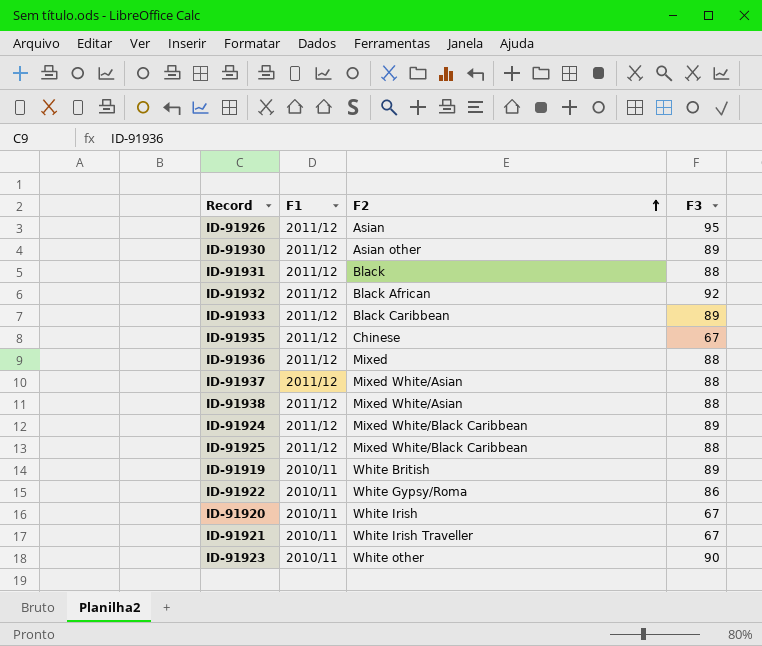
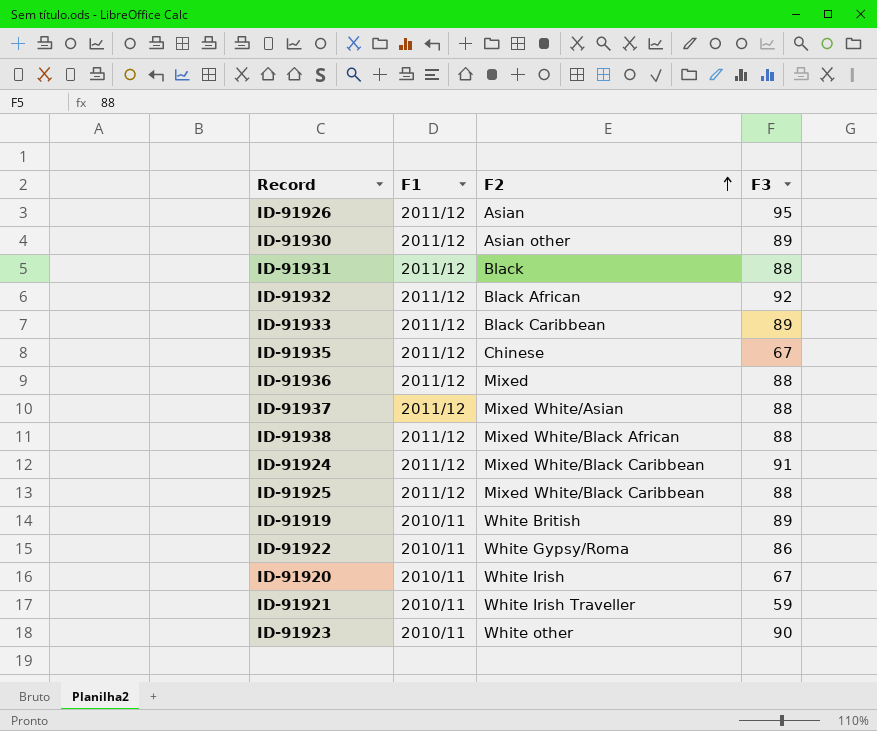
ID-91938 | F2: Mixed White/Asian -> Mixed White/Black African
ID-91924 | F3: 89 -> 91
ID-91921 | F3: 67 -> 59

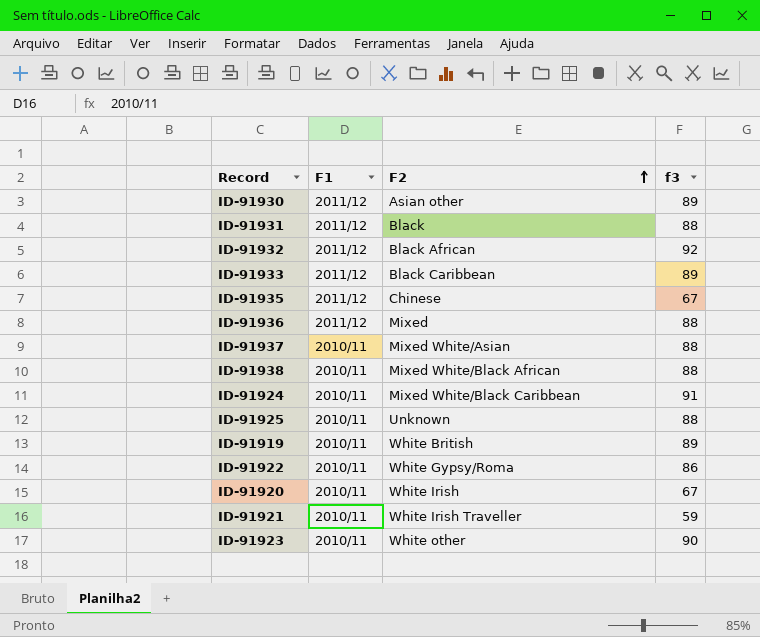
column name: F3 -> f3
row ID-91926: 2011/12 | Asian | 95 -> none
ID-91937 | F1: 2011/12 -> 2010/11
ID-91938 | F1: 2011/12 -> 2010/11
ID-91924 | F1: 2011/12 -> 2010/11
ID-91925 | F1: 2011/12 -> 2010/11
ID-91925 | F2: Mixed White/Black Caribbean -> Unknown

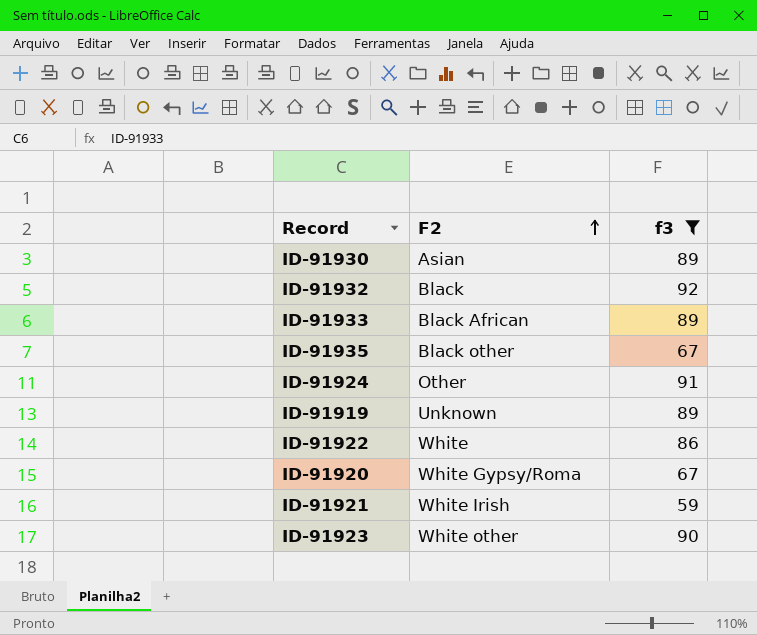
filter: none -> f3 != 88
column F1 | position: 2 -> none
ID-91930 | F2: Asian other -> Asian
ID-91932 | F2: Black African -> Black
ID-91933 | F2: Black Caribbean -> Black African
ID-91935 | F2: Chinese -> Black other
ID-91924 | F2: Mixed White/Black Caribbean -> Other
ID-91919 | F2: White British -> Unknown
ID-91922 | F2: White Gypsy/Roma -> White
ID-91920 | F2: White Irish -> White Gypsy/Roma
ID-91921 | F2: White Irish Traveller -> White Irish

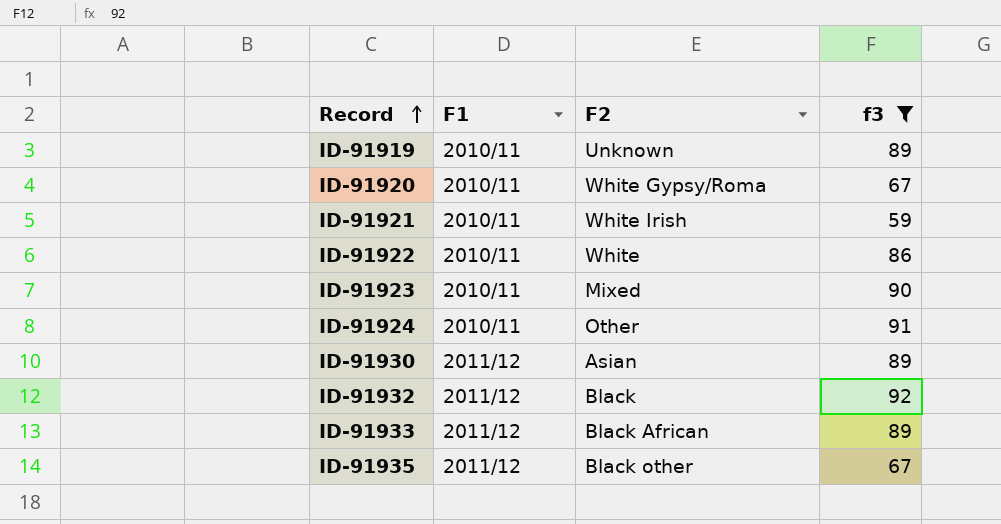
row order: F2 ascending -> Record ascending
column F1 | position: none -> 2
ID-91923 | F2: White other -> Mixed

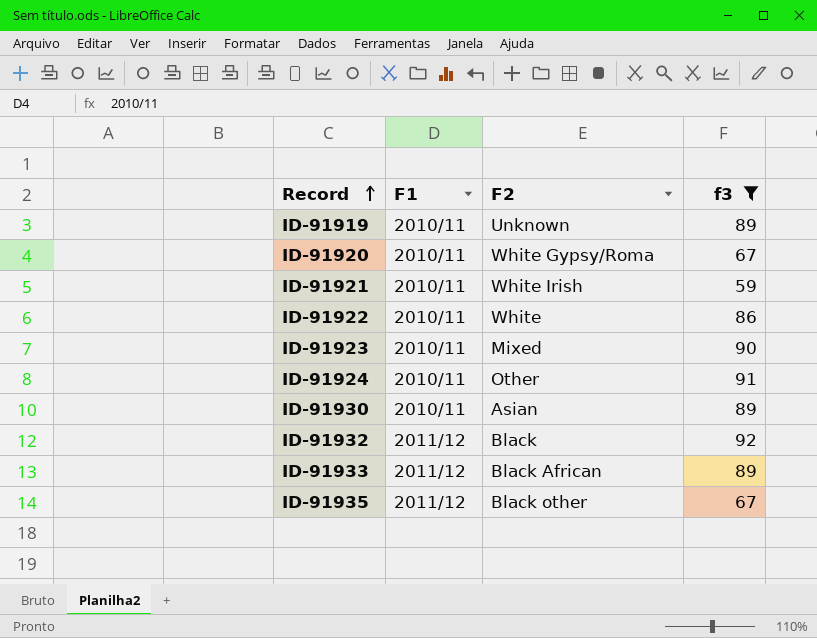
ID-91930 | F1: 2011/12 -> 2010/11

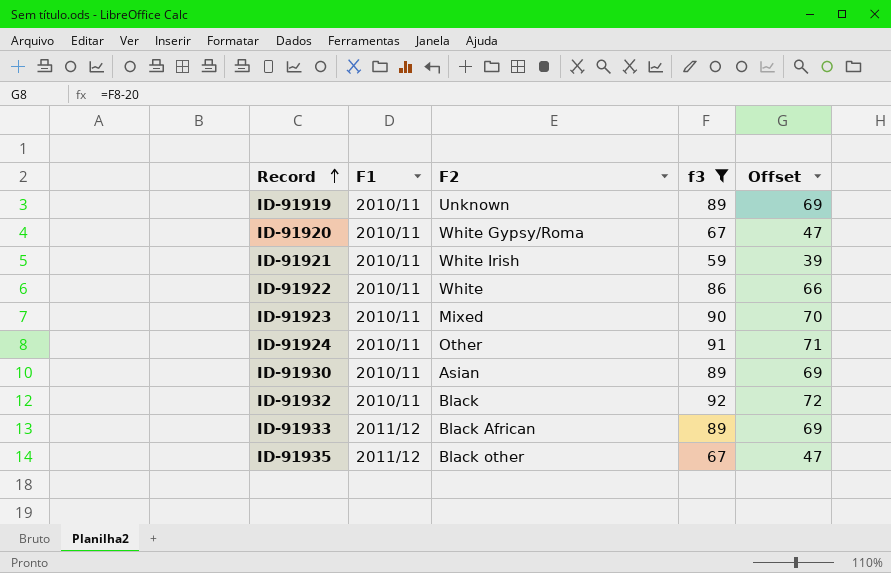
column Offset | formula: none -> [f3] - 20
ID-91932 | F1: 2011/12 -> 2010/11

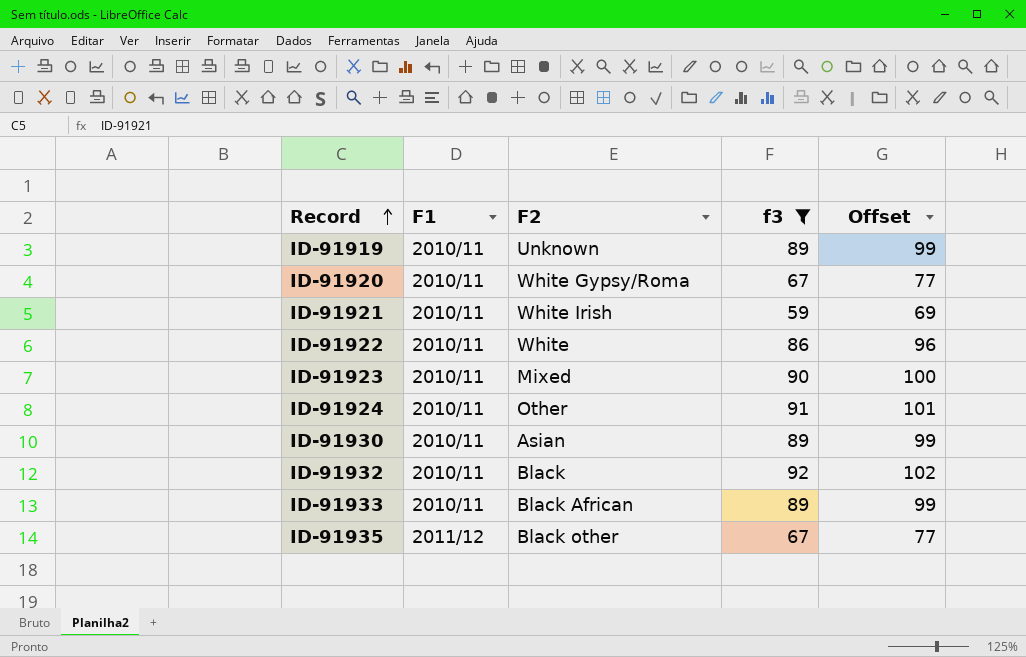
column Offset | formula: [f3] - 20 -> [f3] + 10
ID-91933 | F1: 2011/12 -> 2010/11

